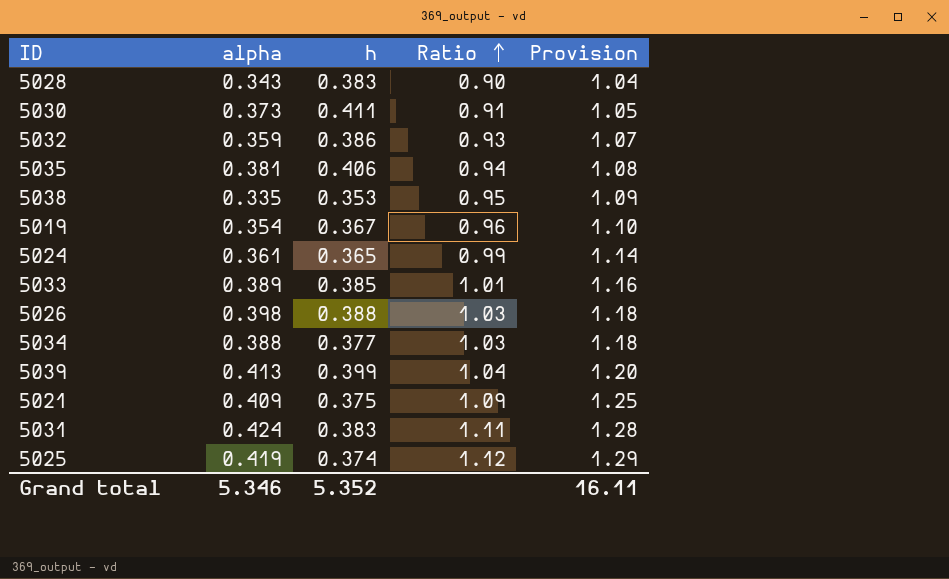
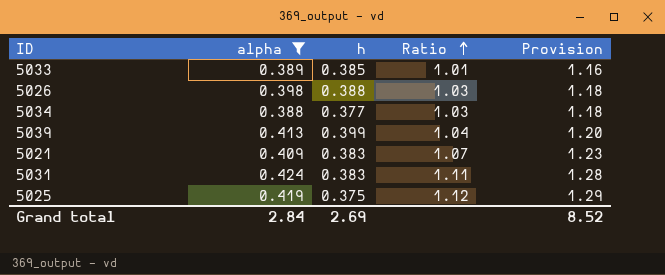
filter: none -> alpha >= 0.388
5021 | h: 0.375 -> 0.383
5021 | Ratio: 1.09 -> 1.07
5021 | Provision: 1.25 -> 1.23
5025 | h: 0.374 -> 0.375
Grand total | alpha: 5.346 -> 2.84
Grand total | h: 5.352 -> 2.69
Grand total | Provision: 16.11 -> 8.52

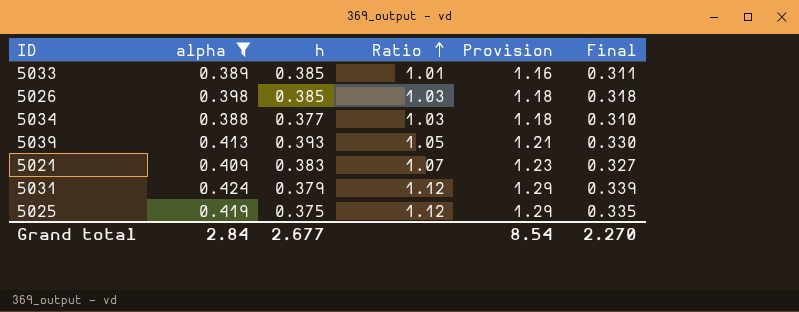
column Final | formula: none -> [alpha] * 0.8
5026 | h: 0.388 -> 0.385
5039 | h: 0.399 -> 0.393
5039 | Ratio: 1.04 -> 1.05
5039 | Provision: 1.20 -> 1.21
5031 | h: 0.383 -> 0.379
5031 | Ratio: 1.11 -> 1.12
5031 | Provision: 1.28 -> 1.29
Grand total | h: 2.69 -> 2.677
Grand total | Provision: 8.52 -> 8.54

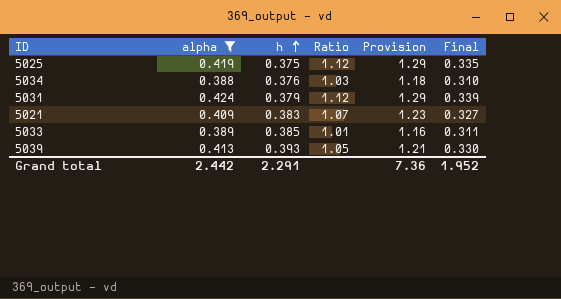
row order: Ratio ascending -> h ascending
row 5026: 0.398 | 0.385 | 1.03 | 1.18 | 0.318 -> none
5034 | h: 0.377 -> 0.376
Grand total | alpha: 2.84 -> 2.442
Grand total | h: 2.677 -> 2.291
Grand total | Provision: 8.54 -> 7.36
Grand total | Final: 2.270 -> 1.952

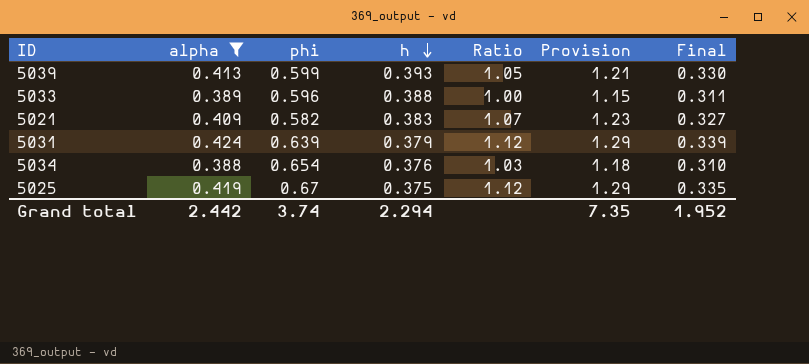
row order: h ascending -> h descending
column phi | position: none -> 3
5033 | h: 0.385 -> 0.388
5033 | Ratio: 1.01 -> 1.00
5033 | Provision: 1.16 -> 1.15
Grand total | h: 2.291 -> 2.294
Grand total | Provision: 7.36 -> 7.35

